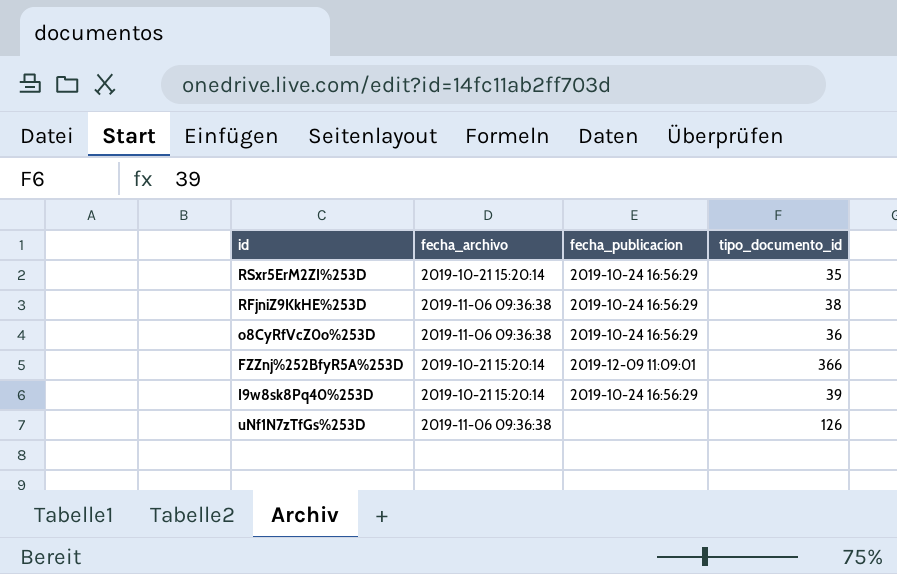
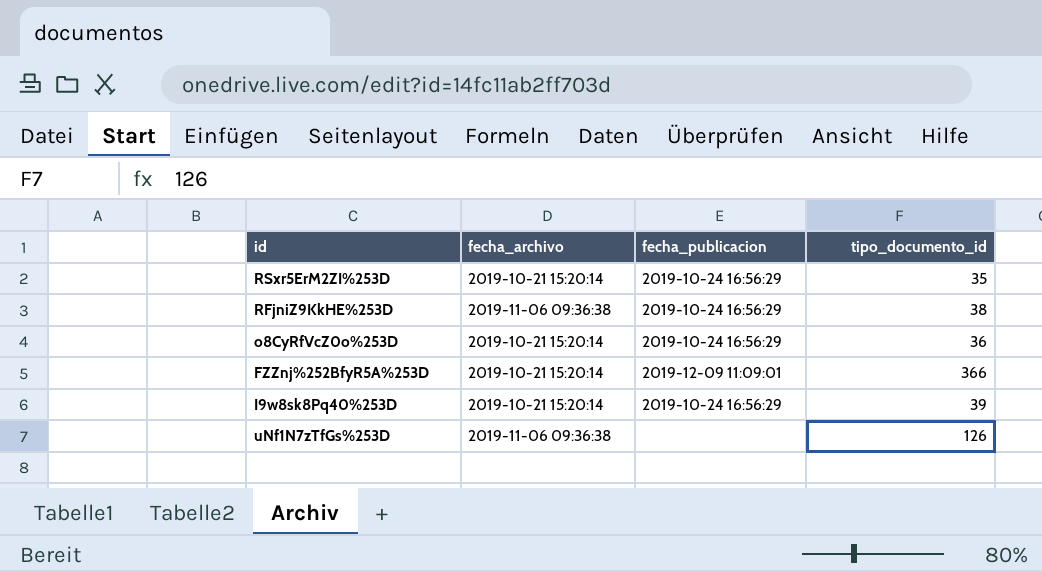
o8CyRfVcZ0o%253D | fecha_archivo: 2019-11-06 09:36:38 -> 2019-10-21 15:20:14

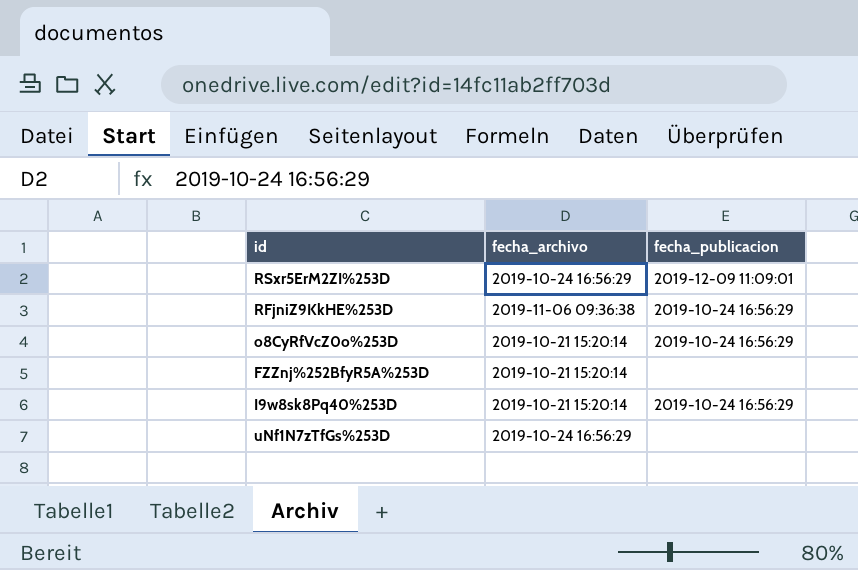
column tipo_documento_id | position: 4 -> none
RSxr5ErM2ZI%253D | fecha_archivo: 2019-10-21 15:20:14 -> 2019-10-24 16:56:29
RSxr5ErM2ZI%253D | fecha_publicacion: 2019-10-24 16:56:29 -> 2019-12-09 11:09:01
FZZnj%252BfyR5A%253D | fecha_publicacion: 2019-12-09 11:09:01 -> none
uNf1N7zTfGs%253D | fecha_archivo: 2019-11-06 09:36:38 -> 2019-10-24 16:56:29

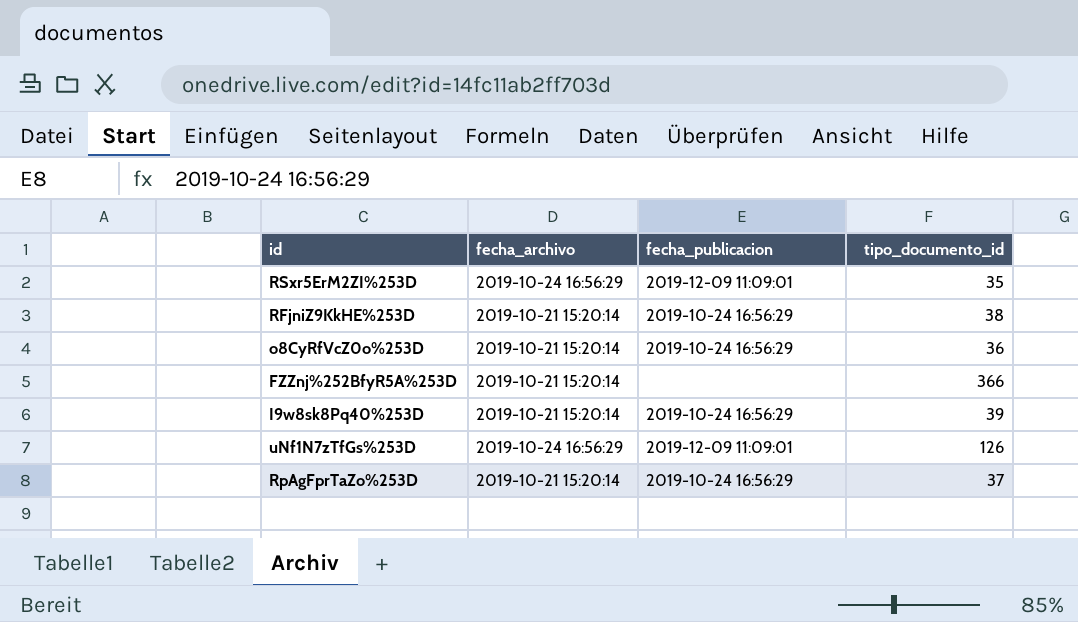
column tipo_documento_id | position: none -> 4
RFjniZ9KkHE%253D | fecha_archivo: 2019-11-06 09:36:38 -> 2019-10-21 15:20:14
uNf1N7zTfGs%253D | fecha_publicacion: none -> 2019-12-09 11:09:01
row RpAgFprTaZo%253D: none -> 2019-10-21 15:20:14 | 2019-10-24 16:56:29 | 37

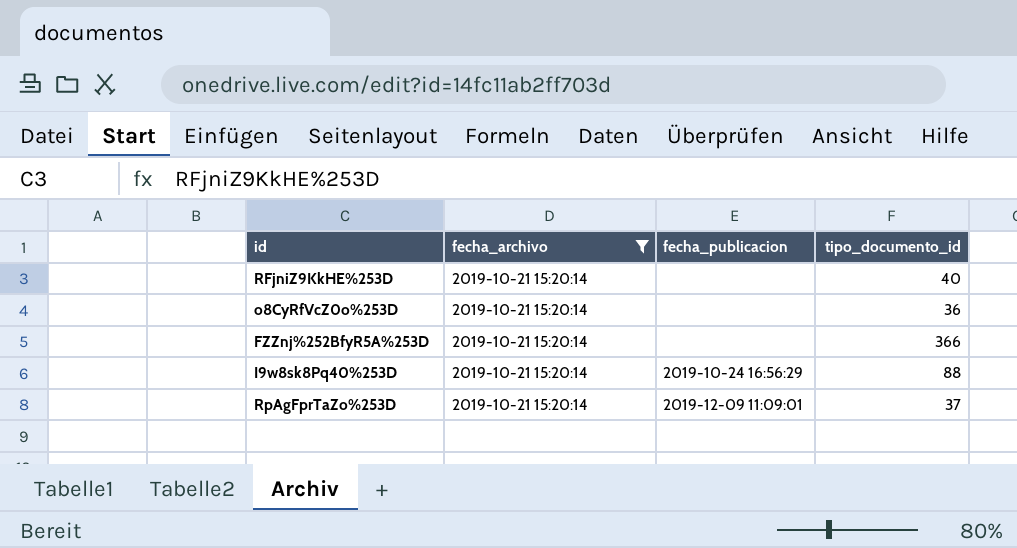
filter: none -> fecha_archivo = 2019-10-21 15:20:14
RFjniZ9KkHE%253D | fecha_publicacion: 2019-10-24 16:56:29 -> none
RFjniZ9KkHE%253D | tipo_documento_id: 38 -> 40
o8CyRfVcZ0o%253D | fecha_publicacion: 2019-10-24 16:56:29 -> none
I9w8sk8Pq40%253D | tipo_documento_id: 39 -> 88
RpAgFprTaZo%253D | fecha_publicacion: 2019-10-24 16:56:29 -> 2019-12-09 11:09:01

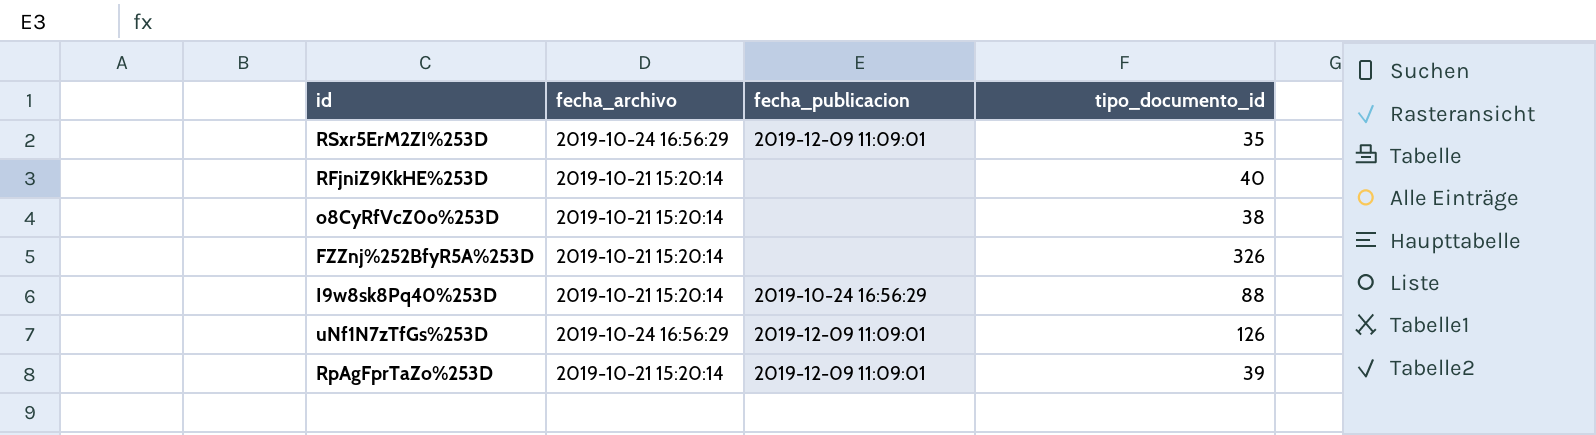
filter: fecha_archivo = 2019-10-21 15:20:14 -> none
o8CyRfVcZ0o%253D | tipo_documento_id: 36 -> 38
FZZnj%252BfyR5A%253D | tipo_documento_id: 366 -> 326
RpAgFprTaZo%253D | tipo_documento_id: 37 -> 39

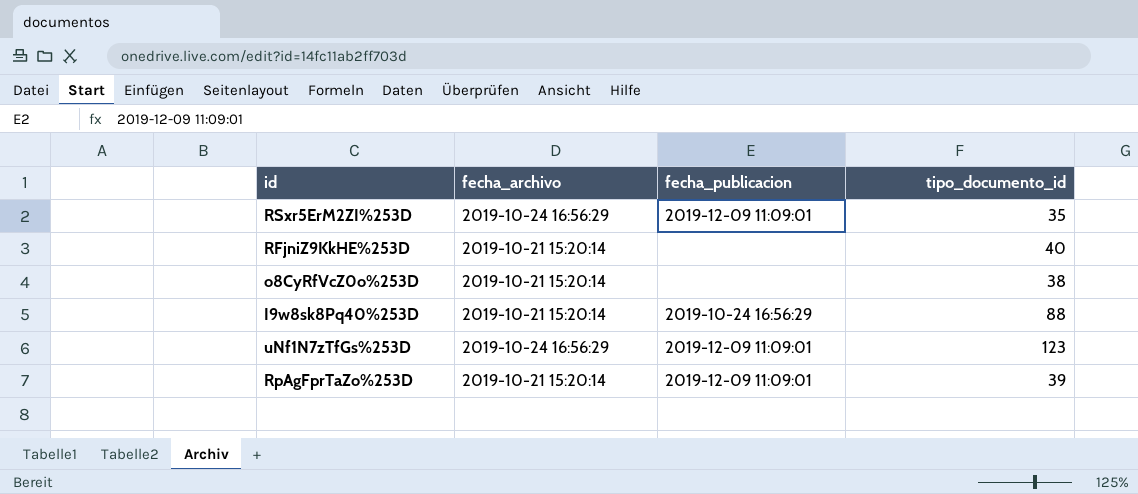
row FZZnj%252BfyR5A%253D: 2019-10-21 15:20:14 | none | 326 -> none
uNf1N7zTfGs%253D | tipo_documento_id: 126 -> 123

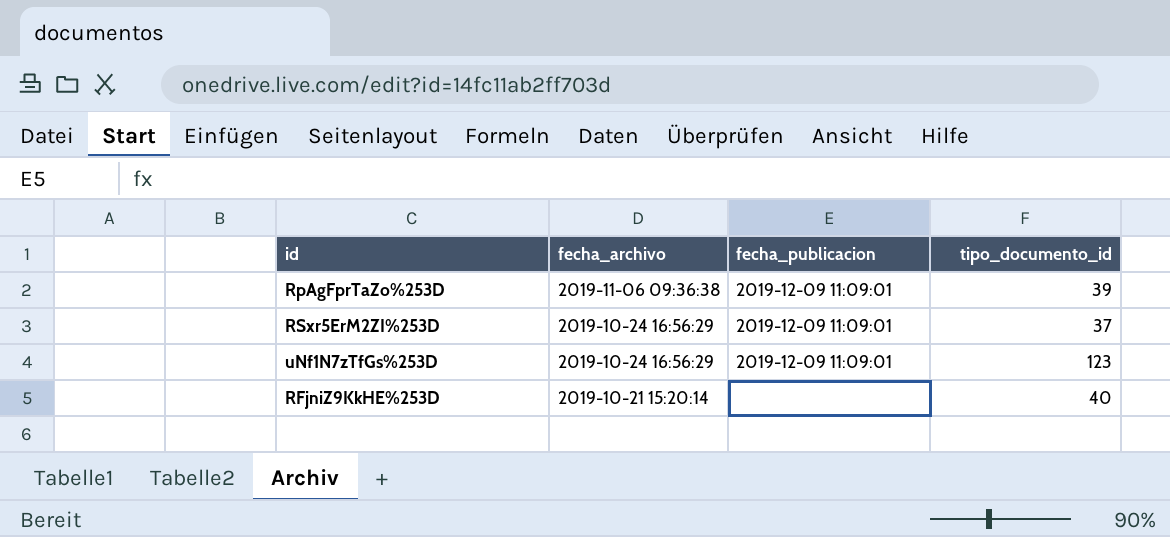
row order: none -> fecha_archivo descending
row o8CyRfVcZ0o%253D: 2019-10-21 15:20:14 | none | 38 -> none
row I9w8sk8Pq40%253D: 2019-10-21 15:20:14 | 2019-10-24 16:56:29 | 88 -> none
RpAgFprTaZo%253D | fecha_archivo: 2019-10-21 15:20:14 -> 2019-11-06 09:36:38
RSxr5ErM2ZI%253D | tipo_documento_id: 35 -> 37

